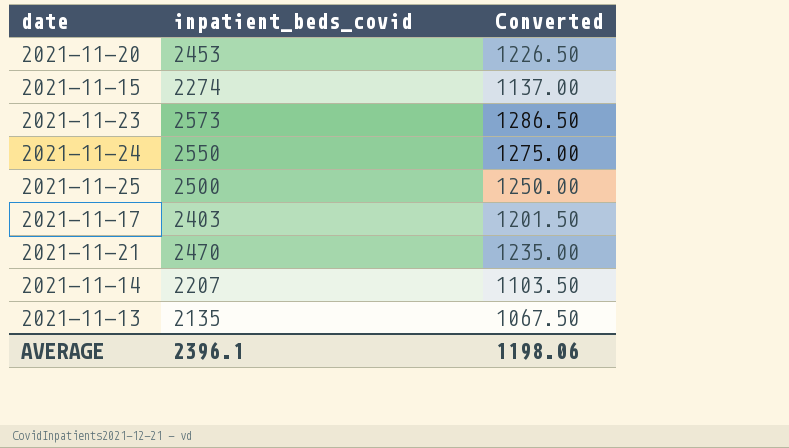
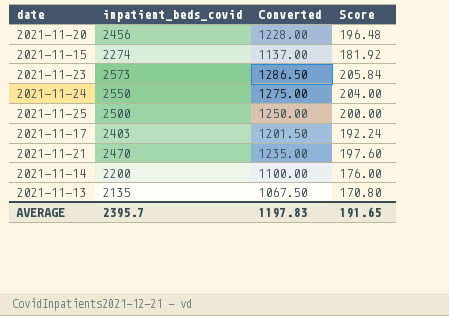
column Score | formula: none -> [inpatient_beds_covid] * 0.08
2021-11-20 | inpatient_beds_covid: 2453 -> 2456
2021-11-20 | Converted: 1226.50 -> 1228.00
2021-11-14 | inpatient_beds_covid: 2207 -> 2200
2021-11-14 | Converted: 1103.50 -> 1100.00
AVERAGE | inpatient_beds_covid: 2396.1 -> 2395.7
AVERAGE | Converted: 1198.06 -> 1197.83

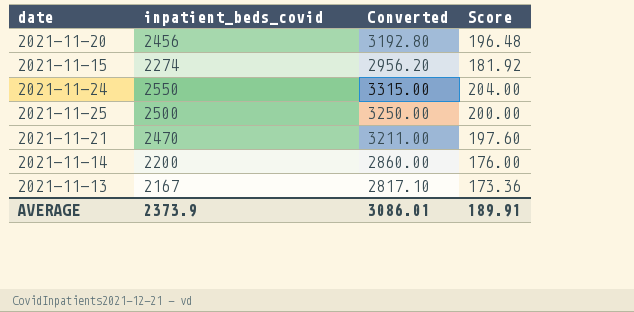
column Converted | formula: [inpatient_beds_covid] * 0.5 -> [inpatient_beds_covid] * 1.3
row 2021-11-23: 2573 | 1286.50 | 205.84 -> none
row 2021-11-17: 2403 | 1201.50 | 192.24 -> none
2021-11-13 | inpatient_beds_covid: 2135 -> 2167
2021-11-13 | Score: 170.80 -> 173.36
AVERAGE | inpatient_beds_covid: 2395.7 -> 2373.9
AVERAGE | Converted: 1197.83 -> 3086.01
AVERAGE | Score: 191.65 -> 189.91

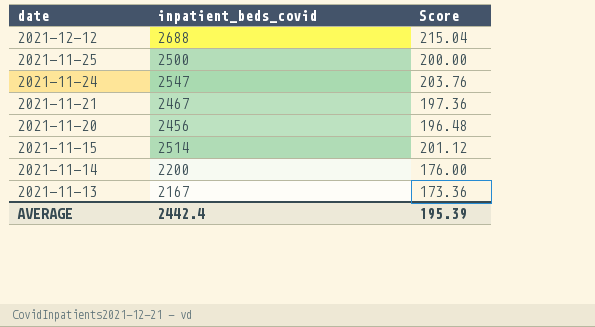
row order: none -> date descending
column Converted | formula: [inpatient_beds_covid] * 1.3 -> none
row 2021-12-12: none -> 2688 | 215.04
2021-11-24 | inpatient_beds_covid: 2550 -> 2547
2021-11-24 | Score: 204.00 -> 203.76
2021-11-21 | inpatient_beds_covid: 2470 -> 2467
2021-11-21 | Score: 197.60 -> 197.36
2021-11-15 | inpatient_beds_covid: 2274 -> 2514
2021-11-15 | Score: 181.92 -> 201.12
AVERAGE | inpatient_beds_covid: 2373.9 -> 2442.4
AVERAGE | Score: 189.91 -> 195.39

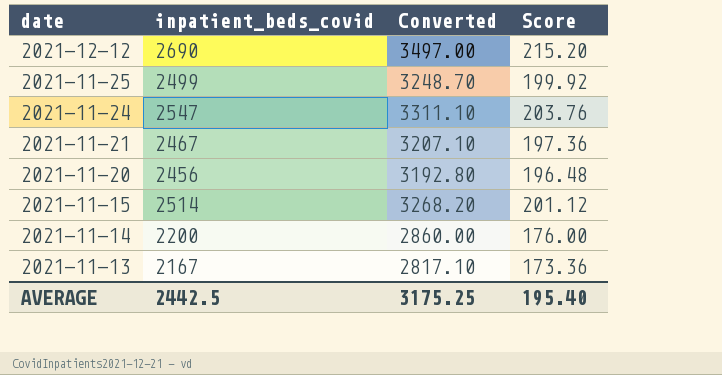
column Converted | formula: none -> [inpatient_beds_covid] * 1.3
2021-12-12 | inpatient_beds_covid: 2688 -> 2690
2021-12-12 | Score: 215.04 -> 215.20
2021-11-25 | inpatient_beds_covid: 2500 -> 2499
2021-11-25 | Score: 200.00 -> 199.92
AVERAGE | inpatient_beds_covid: 2442.4 -> 2442.5
AVERAGE | Score: 195.39 -> 195.40

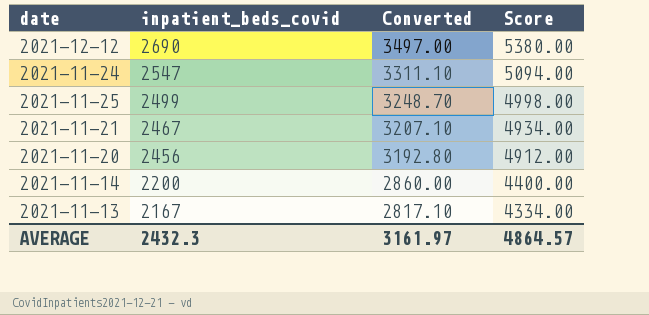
row order: date descending -> inpatient_beds_covid descending
column Score | formula: [inpatient_beds_covid] * 0.08 -> [inpatient_beds_covid] * 2
row 2021-11-15: 2514 | 3268.20 | 201.12 -> none
AVERAGE | inpatient_beds_covid: 2442.5 -> 2432.3
AVERAGE | Converted: 3175.25 -> 3161.97
AVERAGE | Score: 195.40 -> 4864.57

